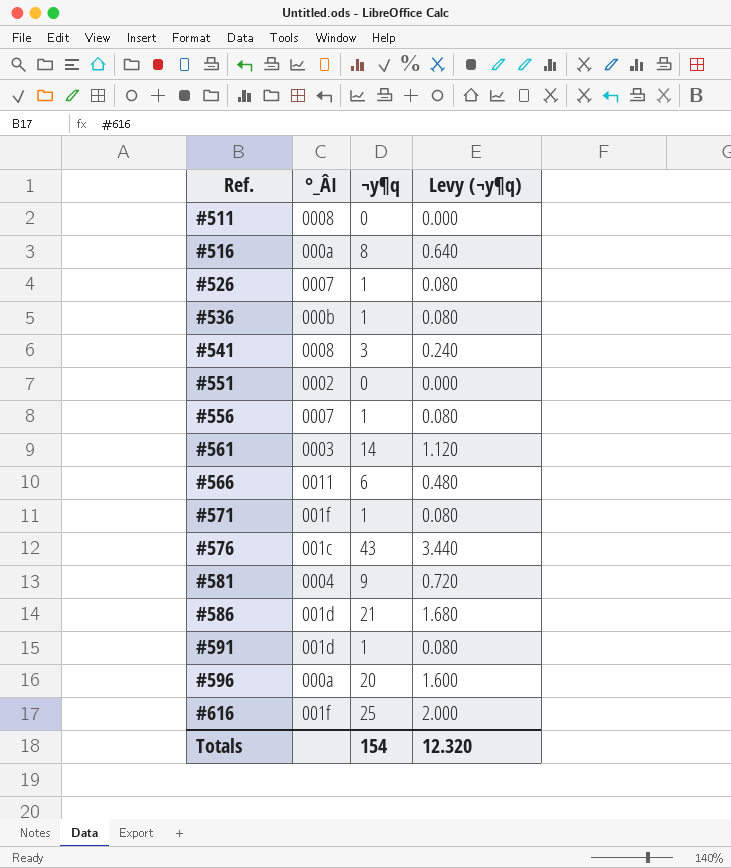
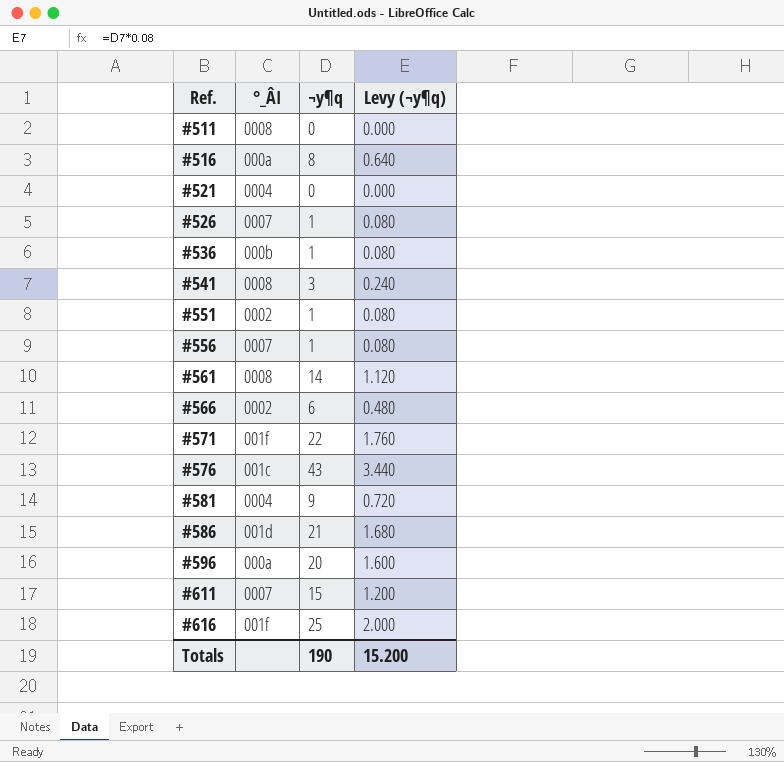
row #591: 001d | 1 | 0.080 -> none
row #521: none -> 0004 | 0 | 0.000
#551 | ¬y¶q: 0 -> 1
#551 | Levy (¬y¶q): 0.000 -> 0.080
#561 | °_ÂI: 0003 -> 0008
#566 | °_ÂI: 0011 -> 0002
#571 | ¬y¶q: 1 -> 22
#571 | Levy (¬y¶q): 0.080 -> 1.760
row #611: none -> 0007 | 15 | 1.200
Totals | ¬y¶q: 154 -> 190
Totals | Levy (¬y¶q): 12.320 -> 15.200

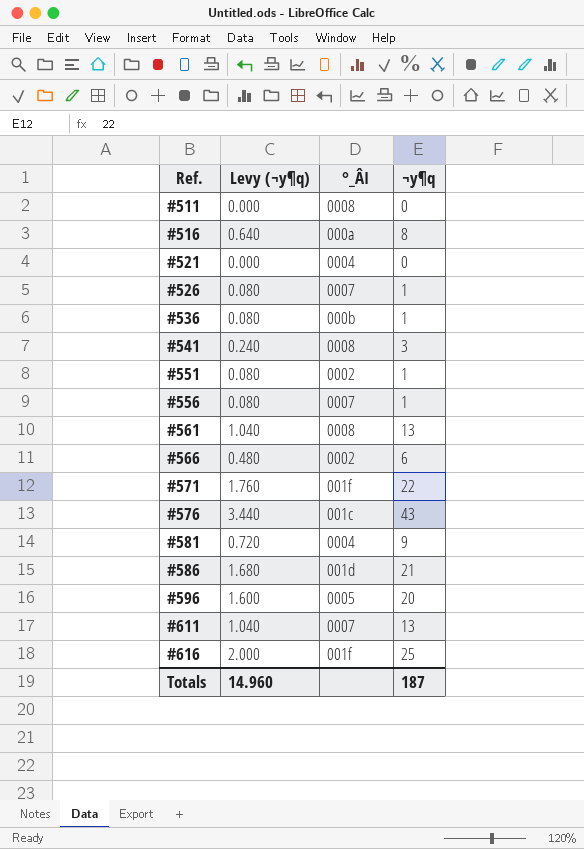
column Levy (¬y¶q) | position: 4 -> 2
#561 | Levy (¬y¶q): 1.120 -> 1.040
#561 | ¬y¶q: 14 -> 13
#596 | °_ÂI: 000a -> 0005
#611 | Levy (¬y¶q): 1.200 -> 1.040
#611 | ¬y¶q: 15 -> 13
Totals | Levy (¬y¶q): 15.200 -> 14.960
Totals | ¬y¶q: 190 -> 187

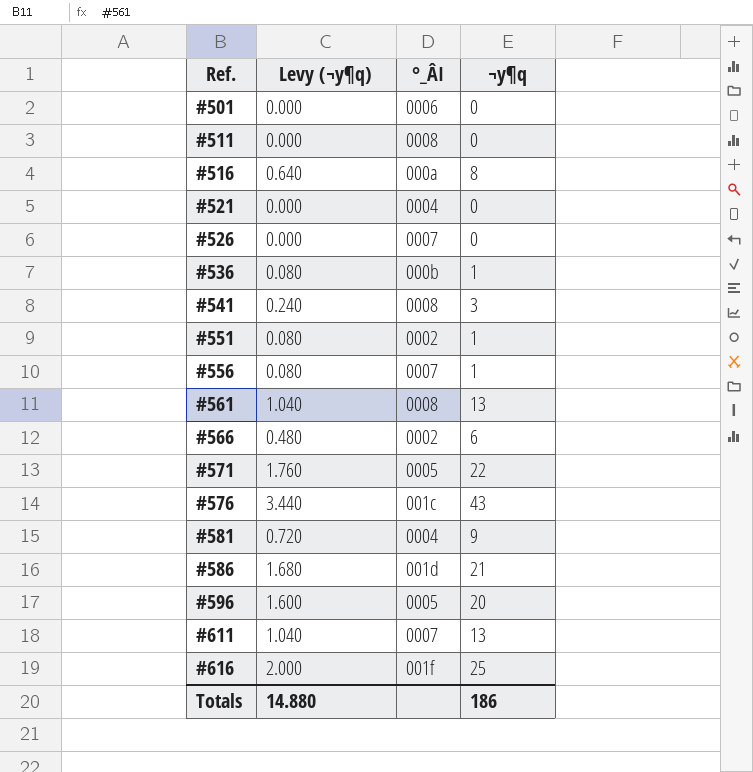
row #501: none -> 0.000 | 0006 | 0
#526 | Levy (¬y¶q): 0.080 -> 0.000
#526 | ¬y¶q: 1 -> 0
#571 | °_ÂI: 001f -> 0005
Totals | Levy (¬y¶q): 14.960 -> 14.880
Totals | ¬y¶q: 187 -> 186

